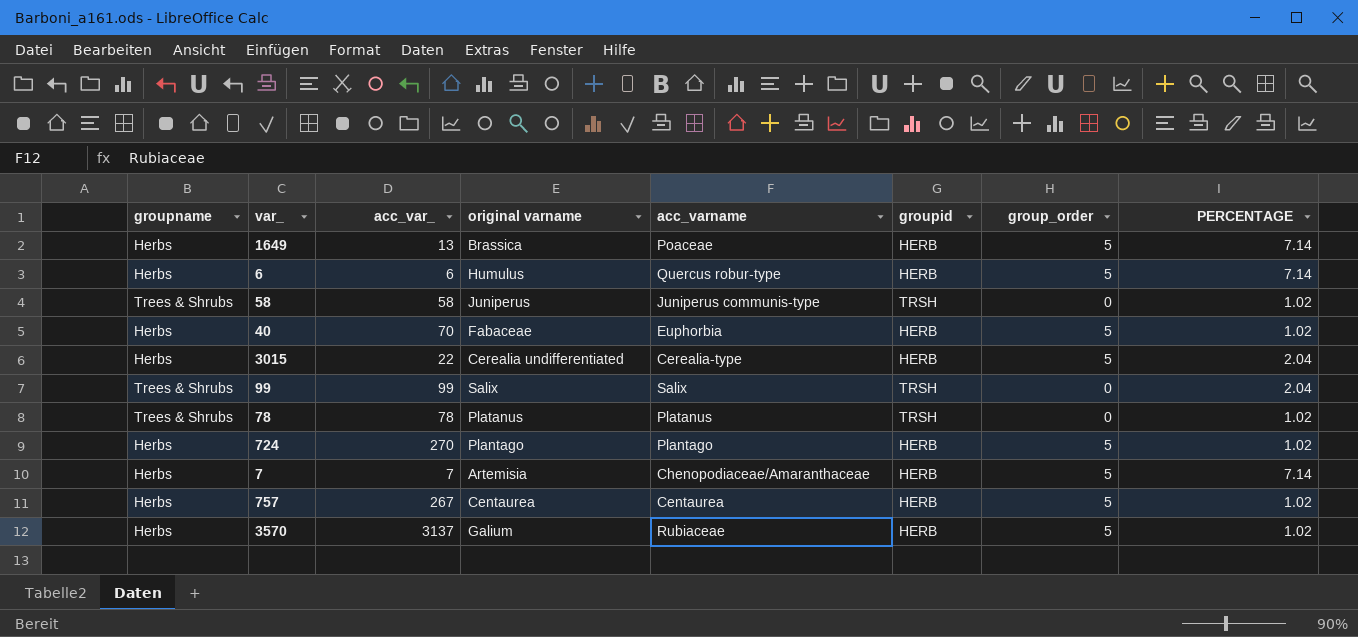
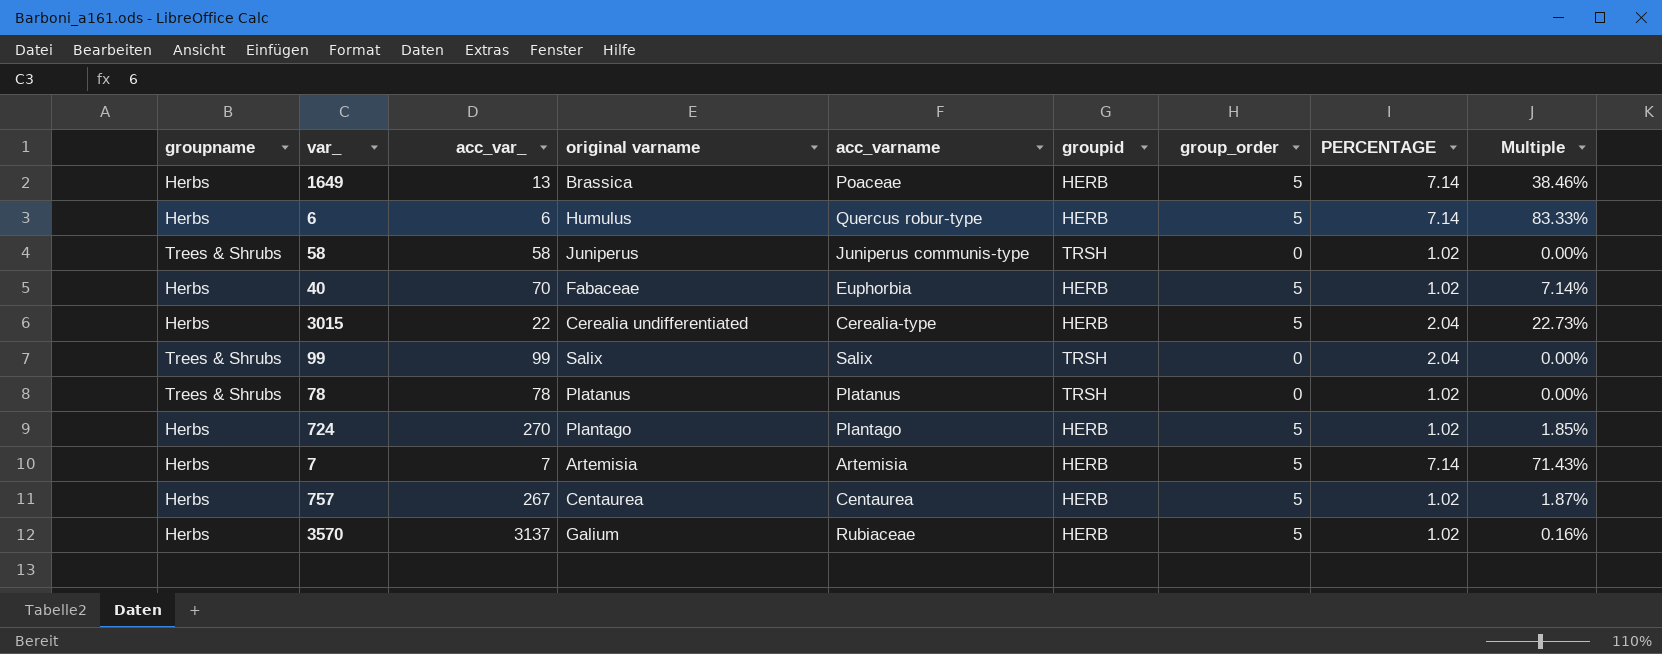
column Multiple | formula: none -> [group_order] / [acc_var_]
7 | acc_varname: Chenopodiaceae/Amaranthaceae -> Artemisia

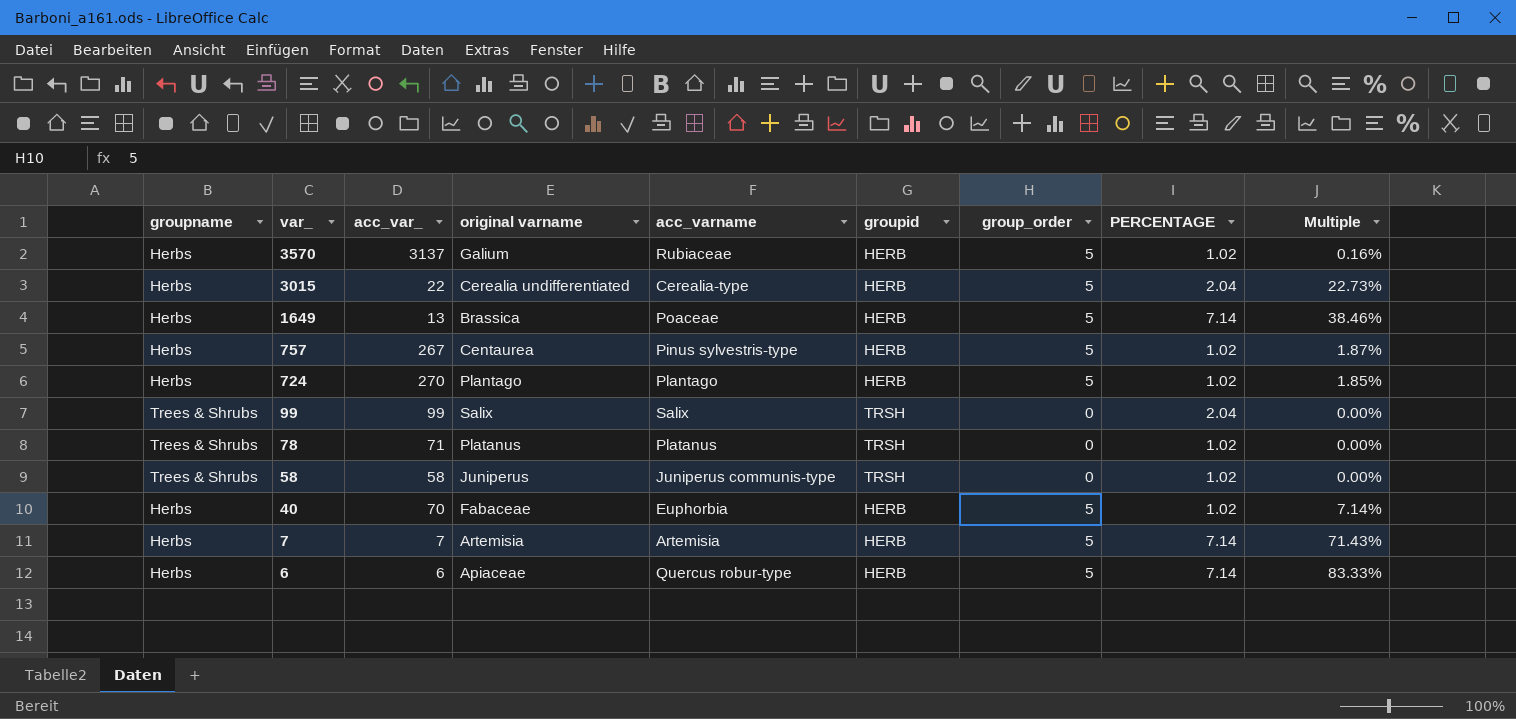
row order: none -> var_ descending
757 | acc_varname: Centaurea -> Pinus sylvestris-type
78 | acc_var_: 78 -> 71
6 | original varname: Humulus -> Apiaceae

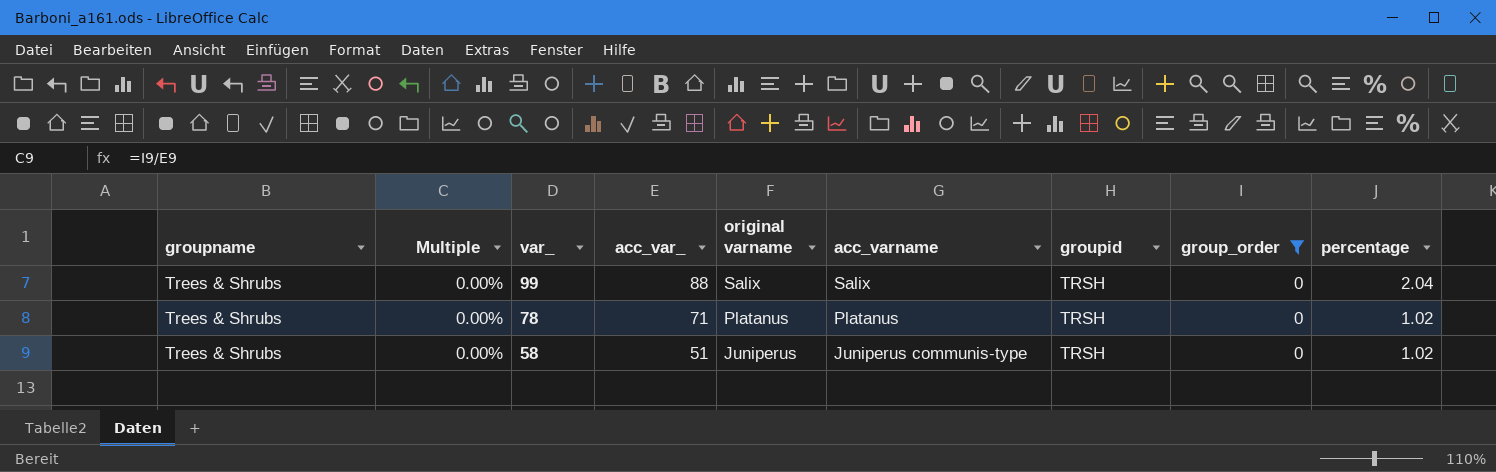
filter: none -> group_order = 0
column Multiple | position: 9 -> 2
column name: PERCENTAGE -> percentage
99 | acc_var_: 99 -> 88
58 | acc_var_: 58 -> 51

